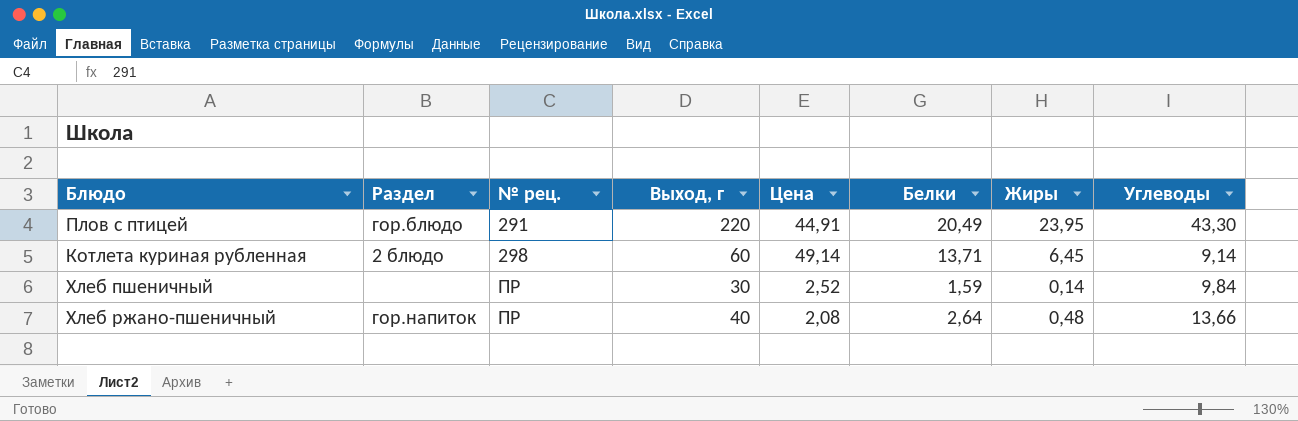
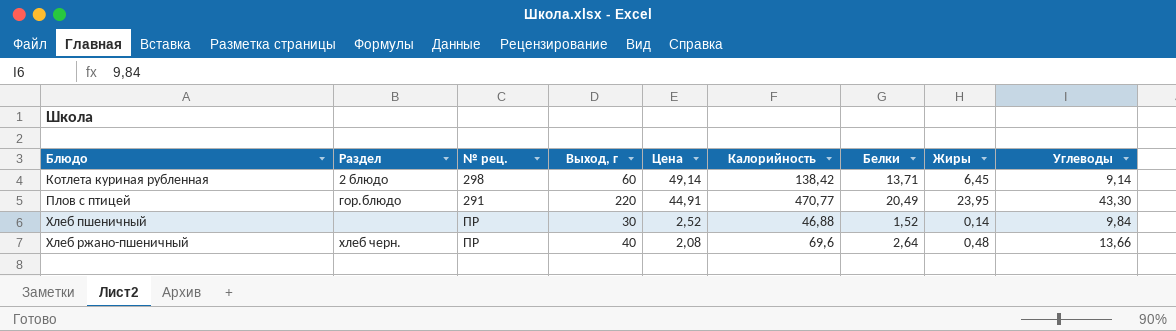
row order: № рец. ascending -> Блюдо ascending
column Калорийность | position: none -> 6
Хлеб пшеничный | Белки: 1,59 -> 1,52
Хлеб ржано-пшеничный | Раздел: гор.напиток -> хлеб черн.

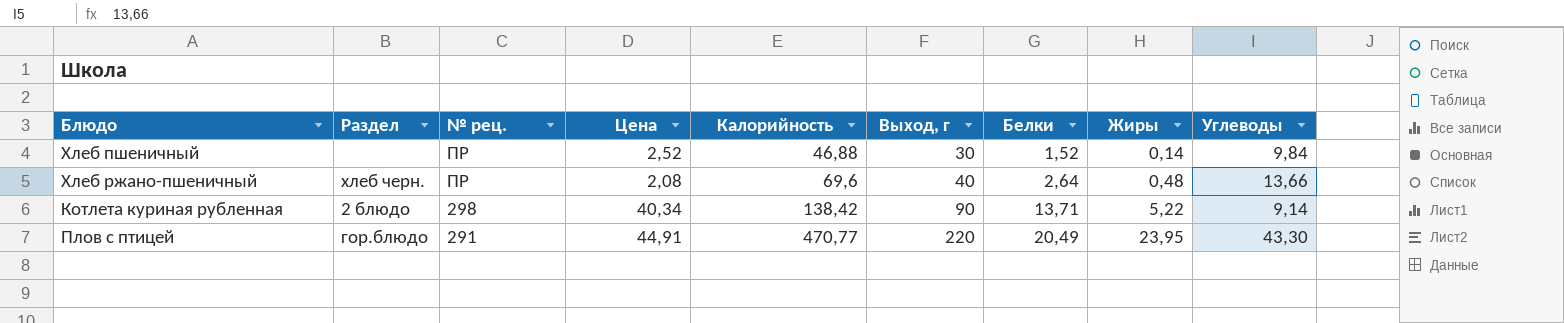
row order: Блюдо ascending -> № рец. descending
column Выход, г | position: 4 -> 6
Котлета куриная рубленная | Цена: 49,14 -> 40,34
Котлета куриная рубленная | Выход, г: 60 -> 90
Котлета куриная рубленная | Жиры: 6,45 -> 5,22

